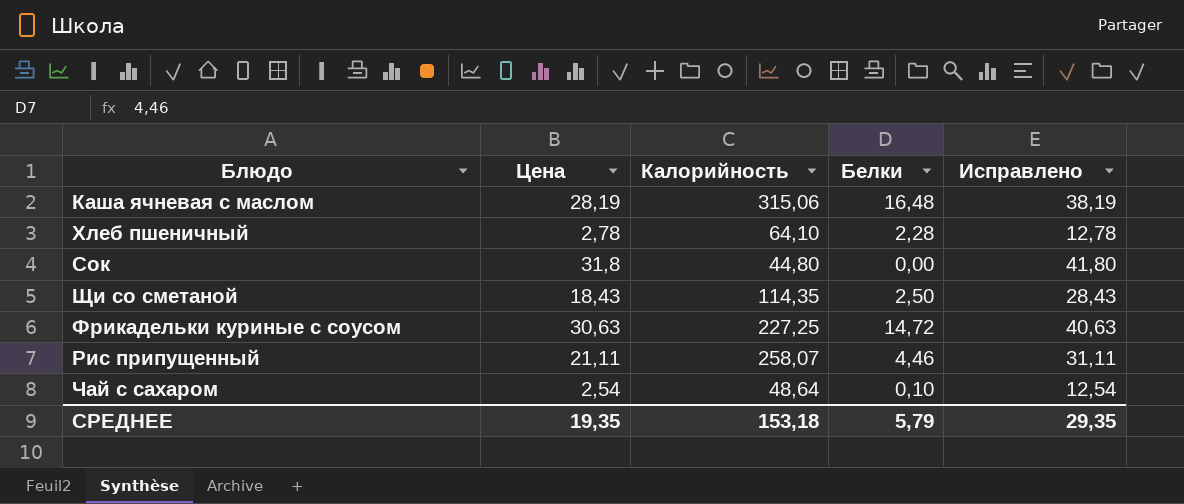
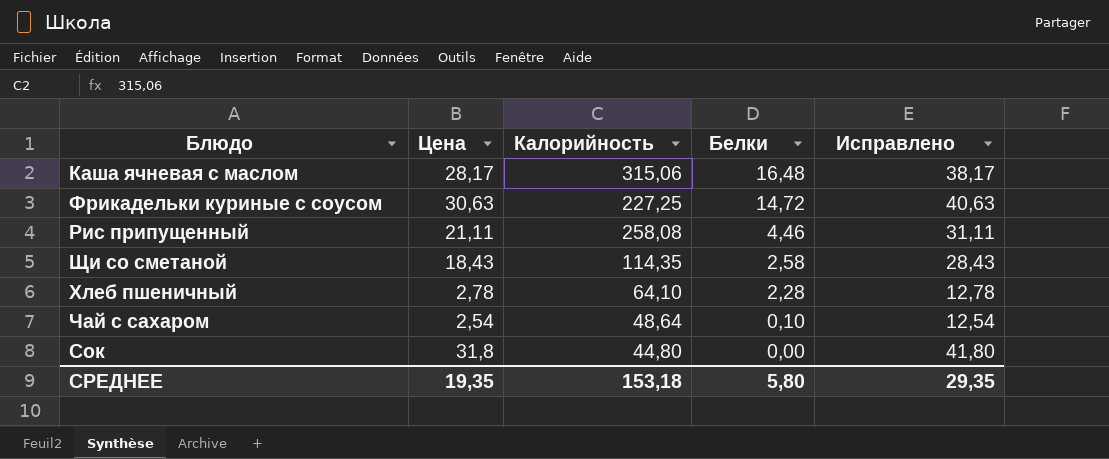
row order: none -> Белки descending
Каша ячневая с маслом | Цена: 28,19 -> 28,17
Каша ячневая с маслом | Исправлено: 38,19 -> 38,17
Рис припущенный | Калорийность: 258,07 -> 258,08
Щи со сметаной | Белки: 2,50 -> 2,58
СРЕДНЕЕ | Белки: 5,79 -> 5,80

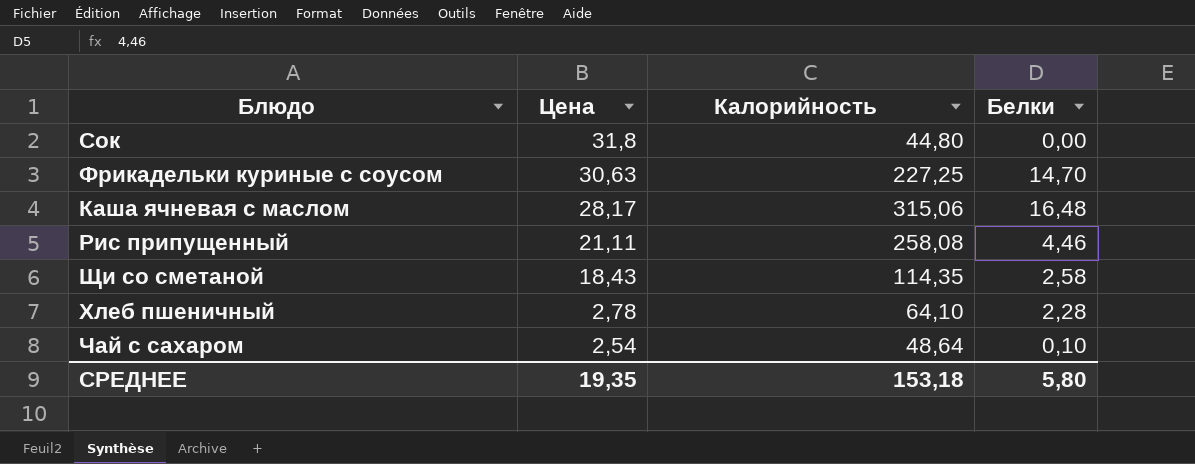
row order: Белки descending -> Цена descending
column Исправлено | formula: [Цена] + 10 -> none
Фрикадельки куриные с соусом | Белки: 14,72 -> 14,70

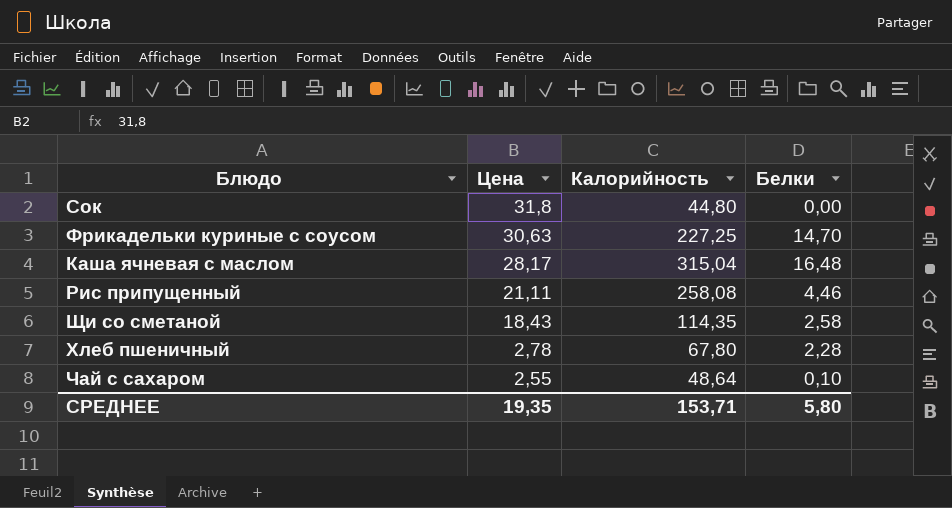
Каша ячневая с маслом | Калорийность: 315,06 -> 315,04
Хлеб пшеничный | Калорийность: 64,10 -> 67,80
Чай с сахаром | Цена: 2,54 -> 2,55
СРЕДНЕЕ | Калорийность: 153,18 -> 153,71

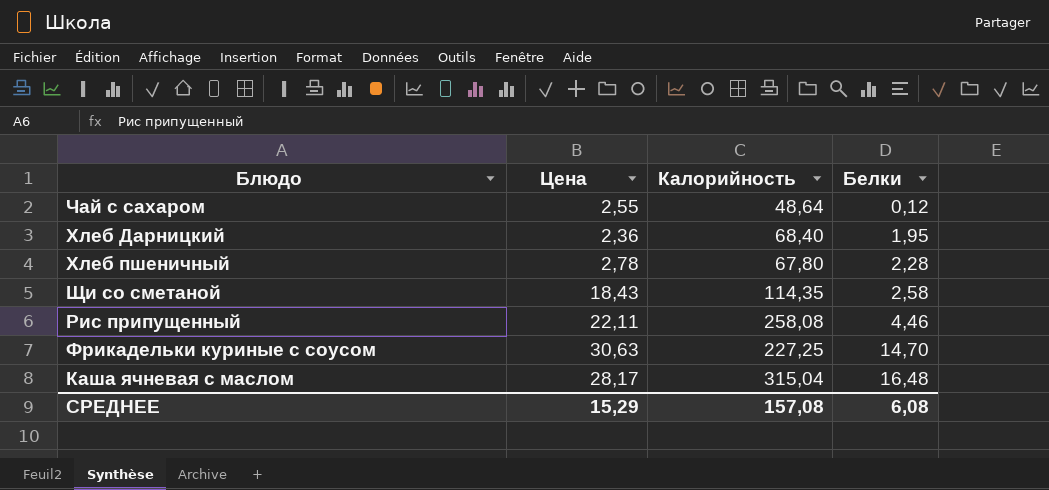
row order: Цена descending -> Белки ascending
row Сок: 31,8 | 44,80 | 0,00 -> none
Чай с сахаром | Белки: 0,10 -> 0,12
row Хлеб Дарницкий: none -> 2,36 | 68,40 | 1,95
Рис припущенный | Цена: 21,11 -> 22,11
СРЕДНЕЕ | Цена: 19,35 -> 15,29
СРЕДНЕЕ | Калорийность: 153,71 -> 157,08
СРЕДНЕЕ | Белки: 5,80 -> 6,08

